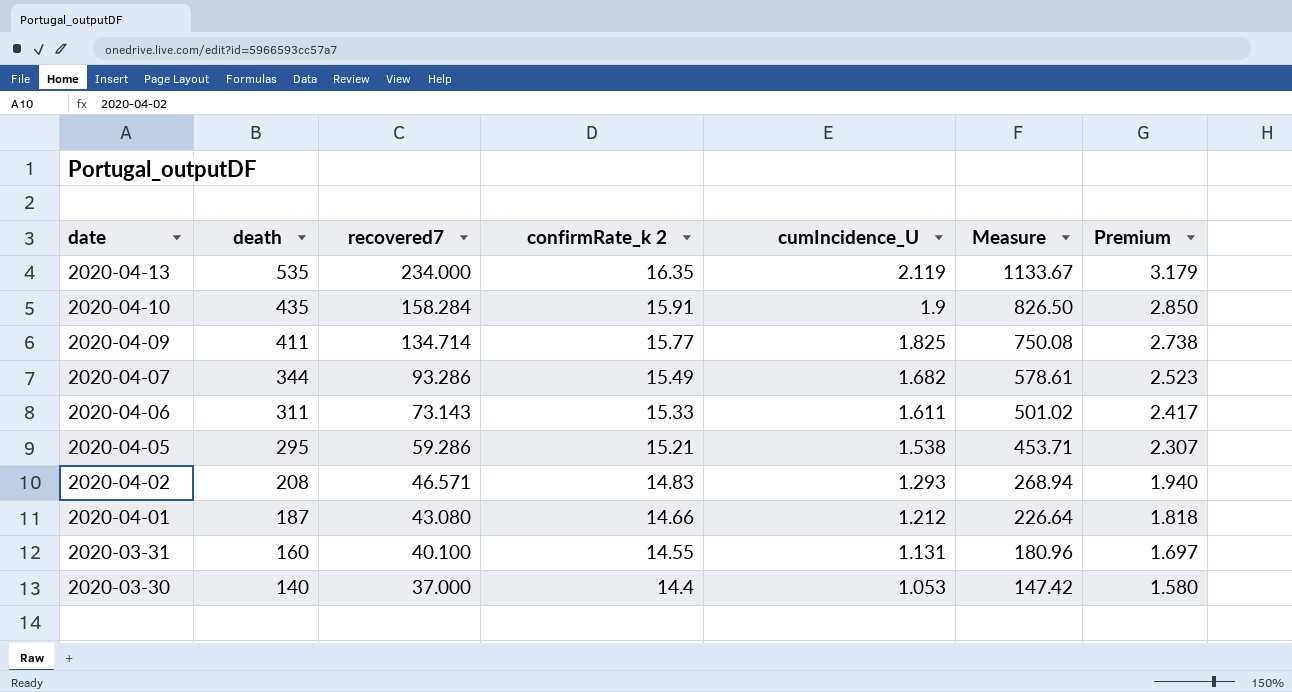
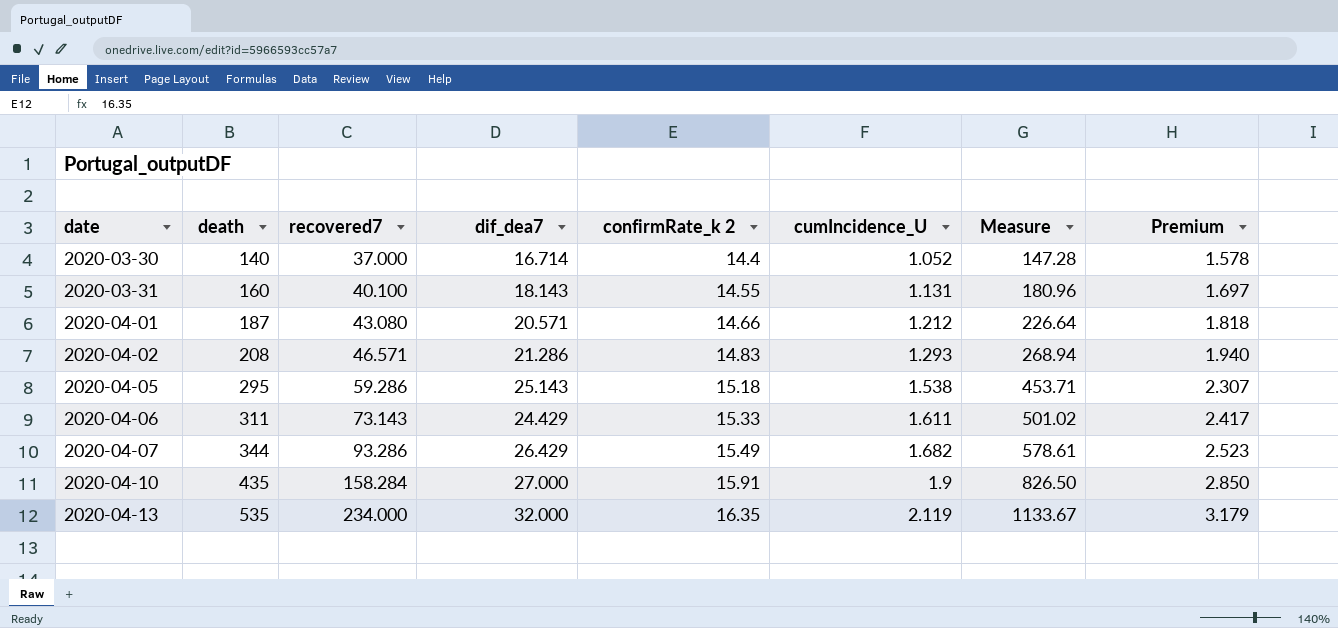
row order: date descending -> date ascending
column dif_dea7 | position: none -> 4
row 2020-04-09: 411 | 134.714 | 15.77 | 1.825 | 750.08 | 2.738 -> none
2020-03-30 | cumIncidence_U: 1.053 -> 1.052
2020-03-30 | Measure: 147.42 -> 147.28
2020-03-30 | Premium: 1.580 -> 1.578
2020-04-05 | confirmRate_k 2: 15.21 -> 15.18

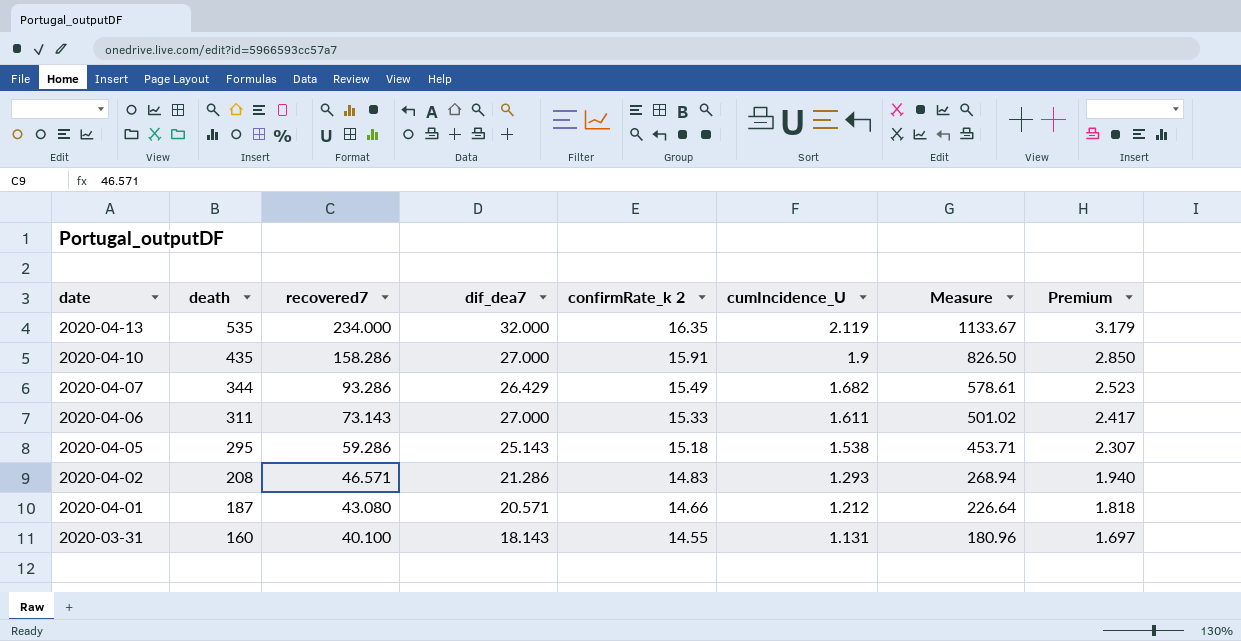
row order: date ascending -> date descending
row 2020-03-30: 140 | 37.000 | 16.714 | 14.4 | 1.052 | 147.28 | 1.578 -> none
2020-04-10 | recovered7: 158.284 -> 158.286
2020-04-06 | dif_dea7: 24.429 -> 27.000

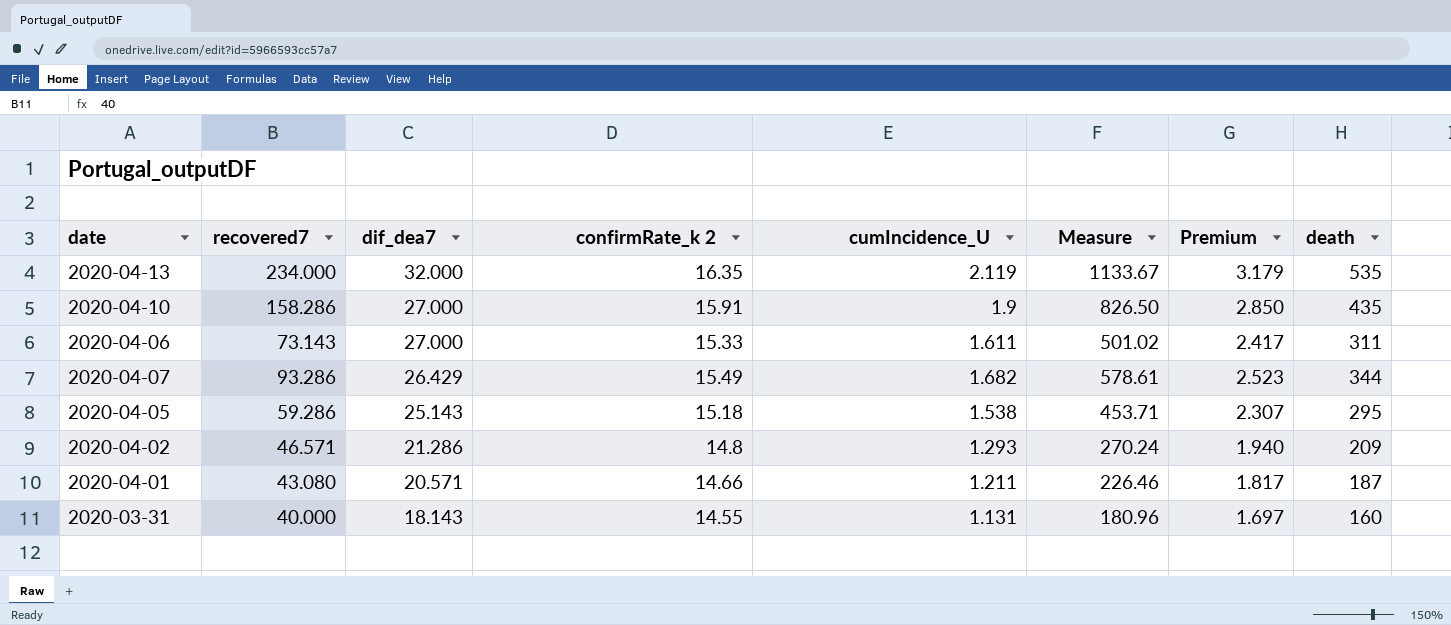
row order: date descending -> dif_dea7 descending
column death | position: 2 -> 8
2020-04-02 | confirmRate_k 2: 14.83 -> 14.8
2020-04-02 | Measure: 268.94 -> 270.24
2020-04-02 | death: 208 -> 209
2020-04-01 | cumIncidence_U: 1.212 -> 1.211
2020-04-01 | Measure: 226.64 -> 226.46
2020-04-01 | Premium: 1.818 -> 1.817
2020-03-31 | recovered7: 40.100 -> 40.000

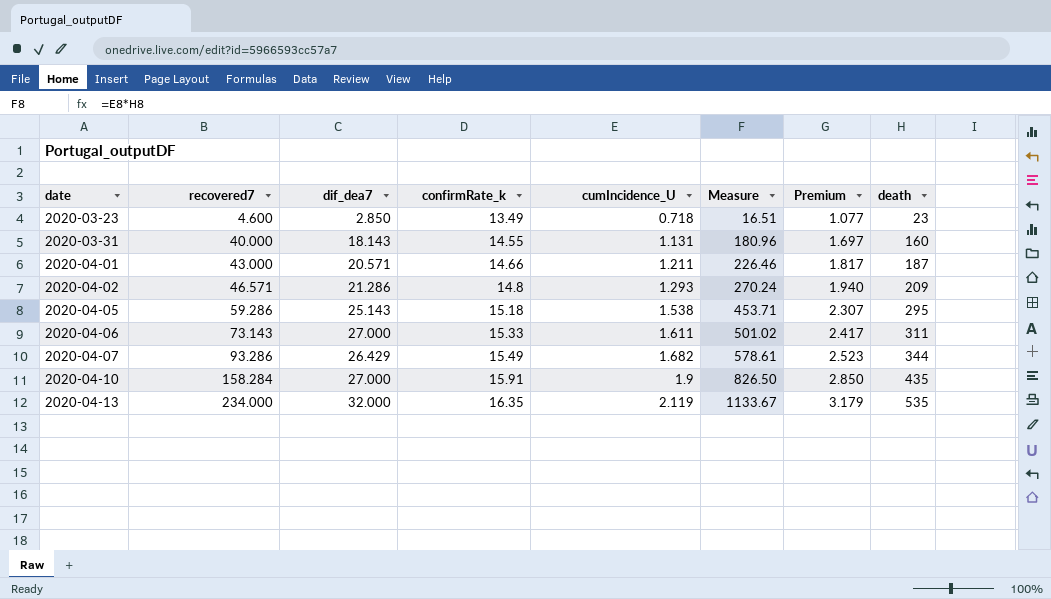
row order: dif_dea7 descending -> date ascending
column name: confirmRate_k 2 -> confirmRate_k
row 2020-03-23: none -> 4.600 | 2.850 | 13.49 | 0.718 | 16.51 | 1.077 | 23
2020-04-01 | recovered7: 43.080 -> 43.000
2020-04-10 | recovered7: 158.286 -> 158.284

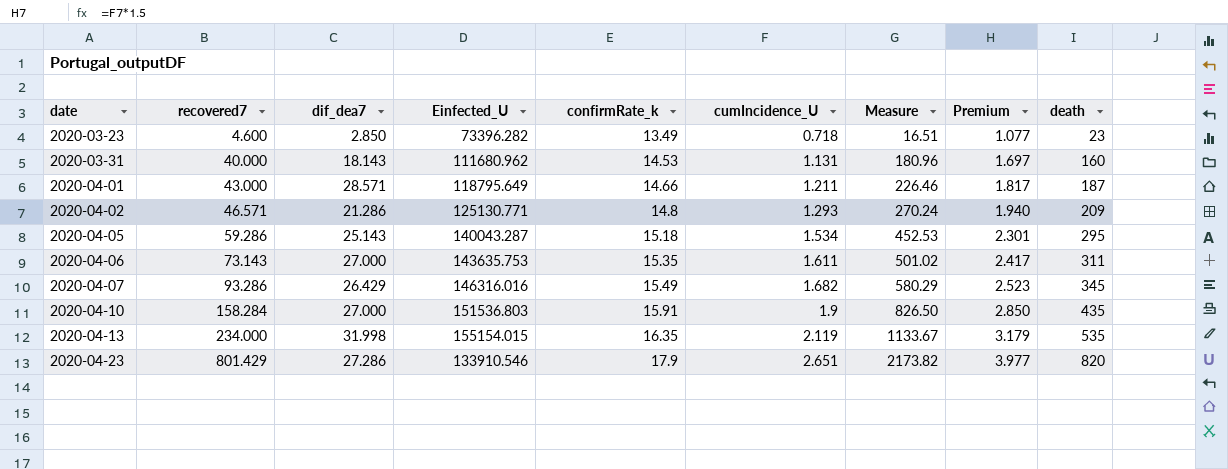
column Einfected_U | position: none -> 4
2020-03-31 | confirmRate_k: 14.55 -> 14.53
2020-04-01 | dif_dea7: 20.571 -> 28.571
2020-04-05 | cumIncidence_U: 1.538 -> 1.534
2020-04-05 | Measure: 453.71 -> 452.53
2020-04-05 | Premium: 2.307 -> 2.301
2020-04-06 | confirmRate_k: 15.33 -> 15.35
2020-04-07 | Measure: 578.61 -> 580.29
2020-04-07 | death: 344 -> 345
2020-04-13 | dif_dea7: 32.000 -> 31.998
row 2020-04-23: none -> 801.429 | 27.286 | 133910.546 | 17.9 | 2.651 | 2173.82 | 3.977 | 820

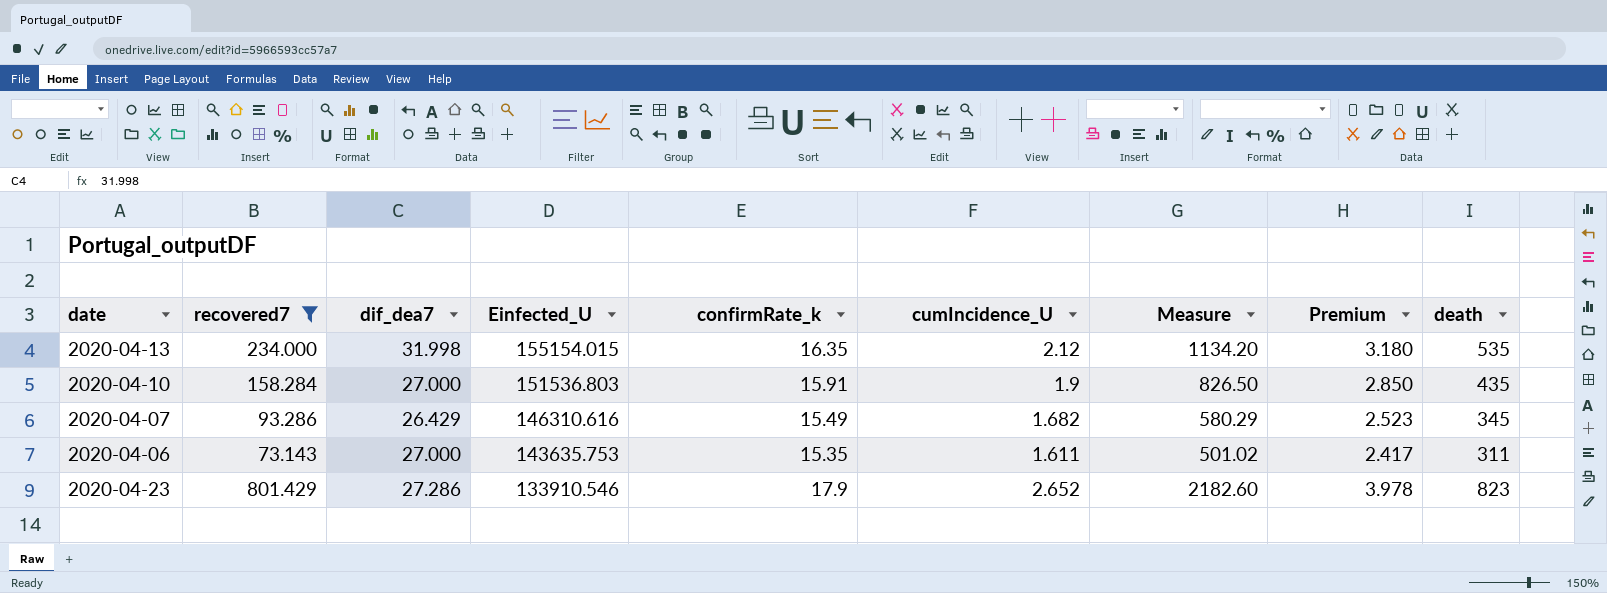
filter: none -> recovered7 >= 73.143
row order: date ascending -> Einfected_U descending
2020-04-13 | cumIncidence_U: 2.119 -> 2.12
2020-04-13 | Measure: 1133.67 -> 1134.20
2020-04-13 | Premium: 3.179 -> 3.180
2020-04-07 | Einfected_U: 146316.016 -> 146310.616
2020-04-23 | cumIncidence_U: 2.651 -> 2.652
2020-04-23 | Measure: 2173.82 -> 2182.60
2020-04-23 | Premium: 3.977 -> 3.978
2020-04-23 | death: 820 -> 823

